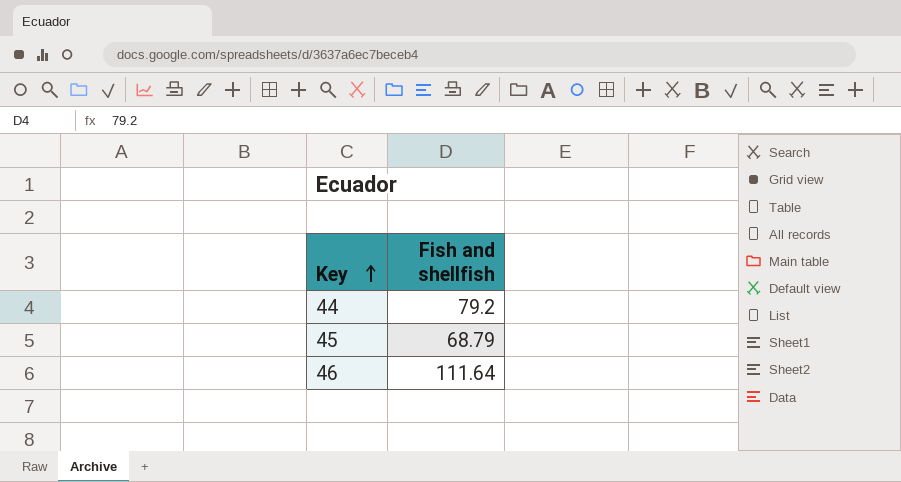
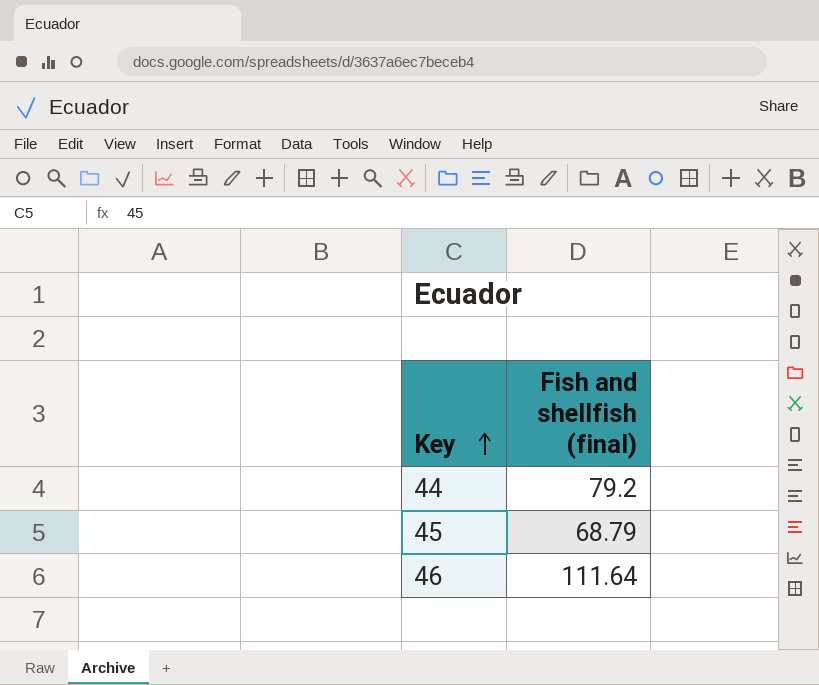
column name: Fish and shellfish -> Fish and shellfish (final)

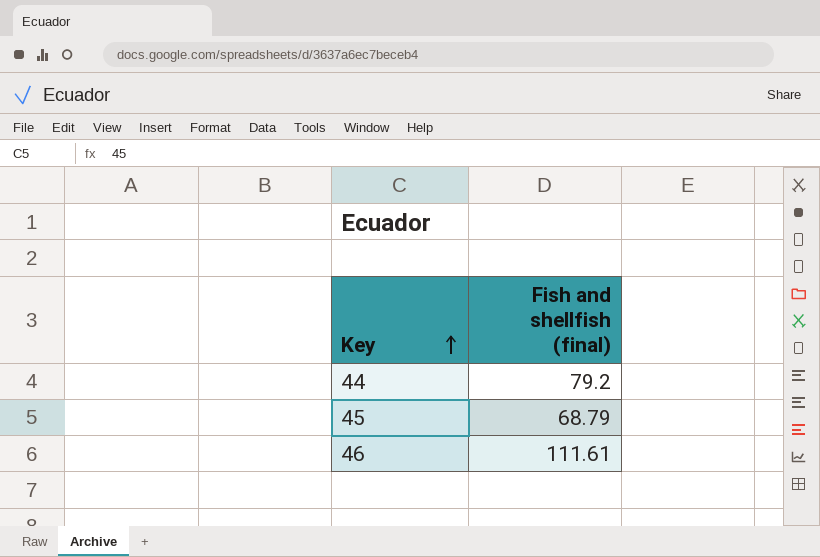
46 | Fish and shellfish (final): 111.64 -> 111.61

